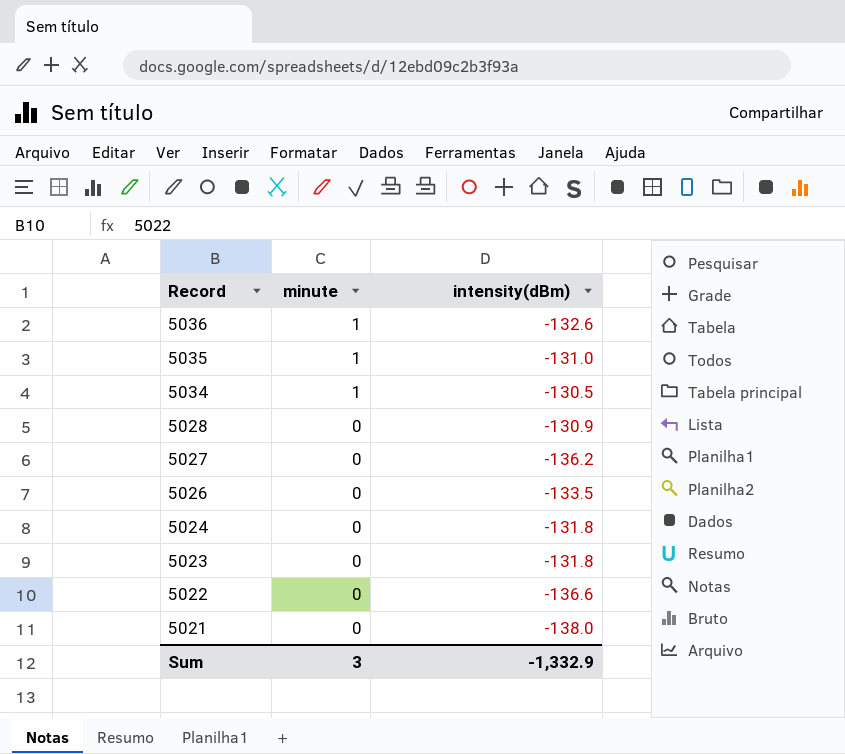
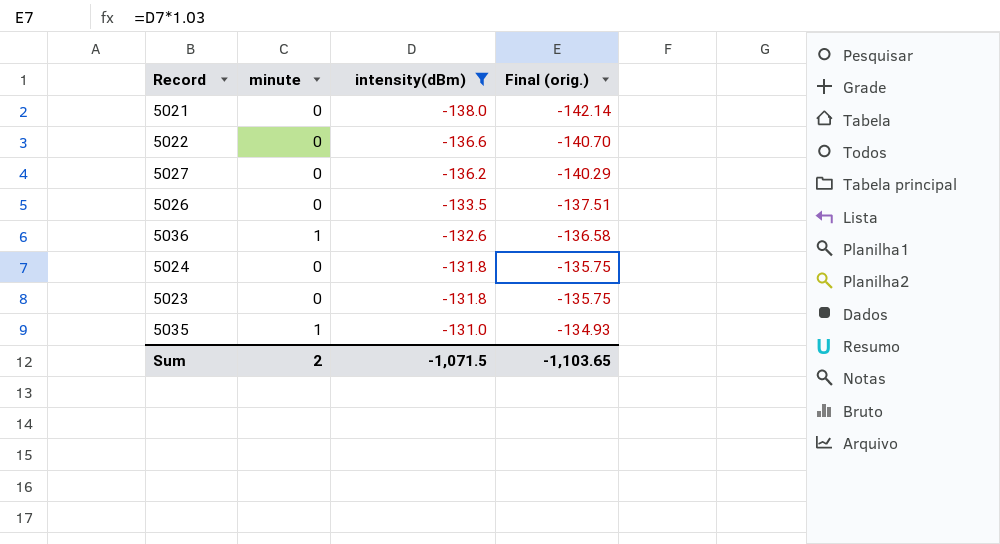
filter: none -> intensity(dBm) <= -131.0
row order: Record descending -> intensity(dBm) ascending
column Final (orig.) | formula: none -> [intensity(dBm)] * 1.03
Sum | minute: 3 -> 2
Sum | intensity(dBm): -1,332.9 -> -1,071.5

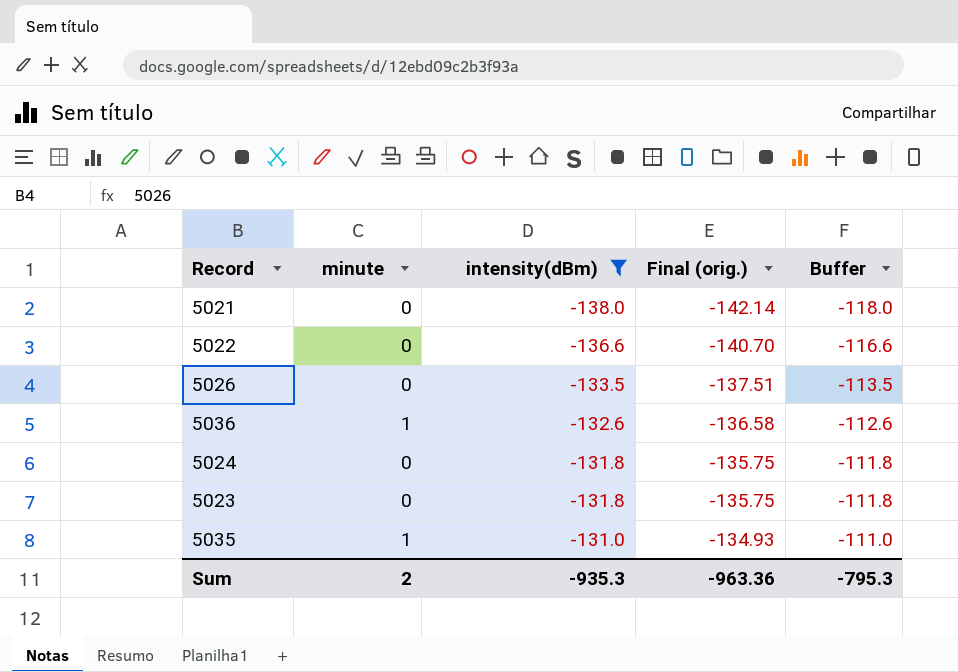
column Buffer | formula: none -> [intensity(dBm)] + 20
row 5027: 0 | -136.2 | -140.29 -> none
Sum | intensity(dBm): -1,071.5 -> -935.3
Sum | Final (orig.): -1,103.65 -> -963.36

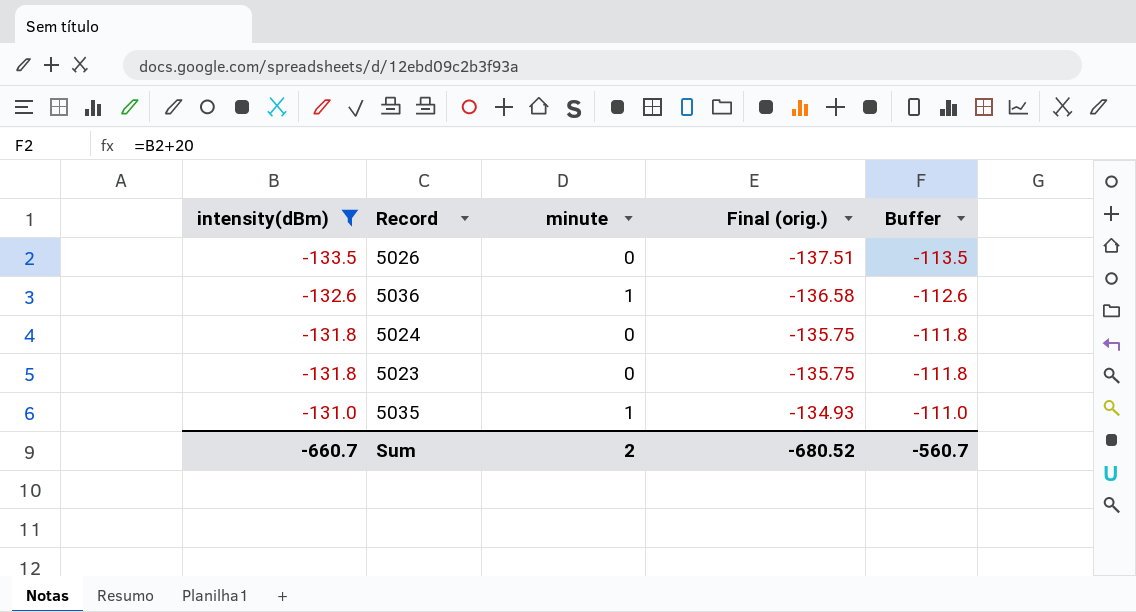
column intensity(dBm) | position: 3 -> 1
row 5021: 0 | -138.0 | -142.14 | -118.0 -> none
row 5022: 0 | -136.6 | -140.70 | -116.6 -> none
Sum | intensity(dBm): -935.3 -> -660.7
Sum | Final (orig.): -963.36 -> -680.52
Sum | Buffer: -795.3 -> -560.7

